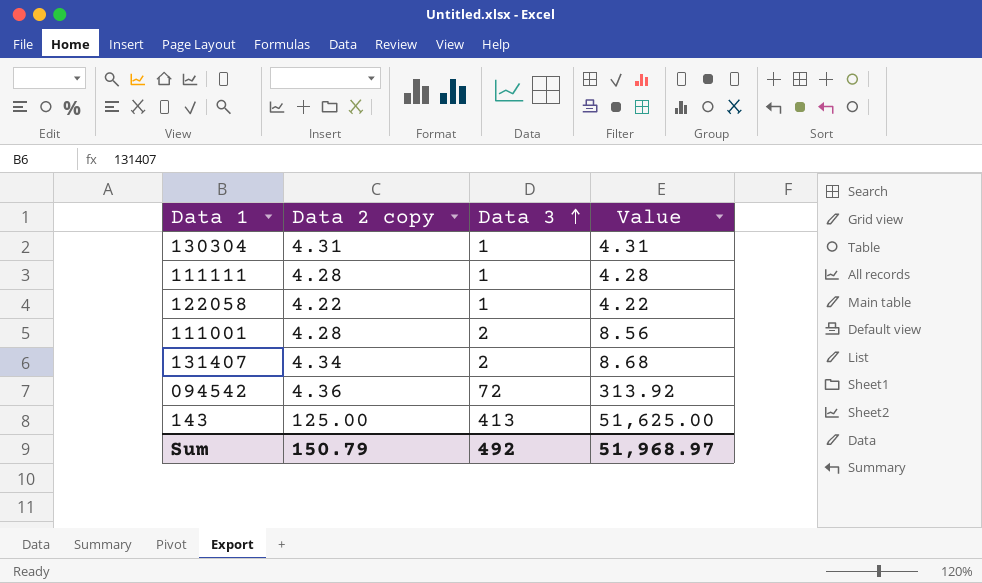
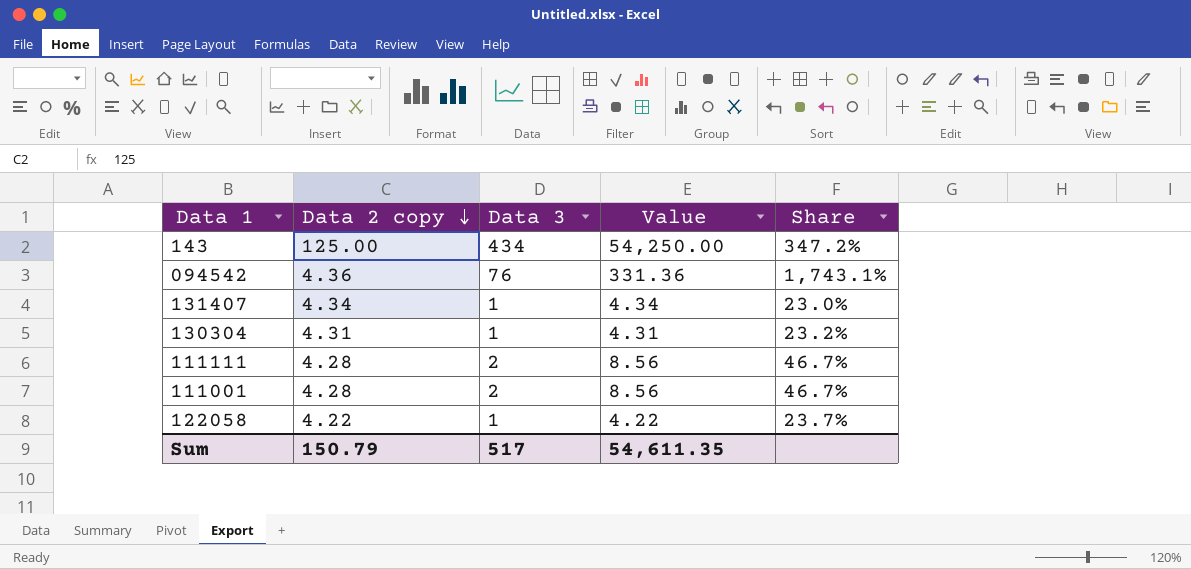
row order: Data 3 ascending -> Data 2 copy descending
column Share | formula: none -> [Data 3] / [Data 2 copy]
143 | Data 3: 413 -> 434
143 | Value: 51,625.00 -> 54,250.00
094542 | Data 3: 72 -> 76
094542 | Value: 313.92 -> 331.36
131407 | Data 3: 2 -> 1
131407 | Value: 8.68 -> 4.34
111111 | Data 3: 1 -> 2
111111 | Value: 4.28 -> 8.56
Sum | Data 3: 492 -> 517
Sum | Value: 51,968.97 -> 54,611.35

